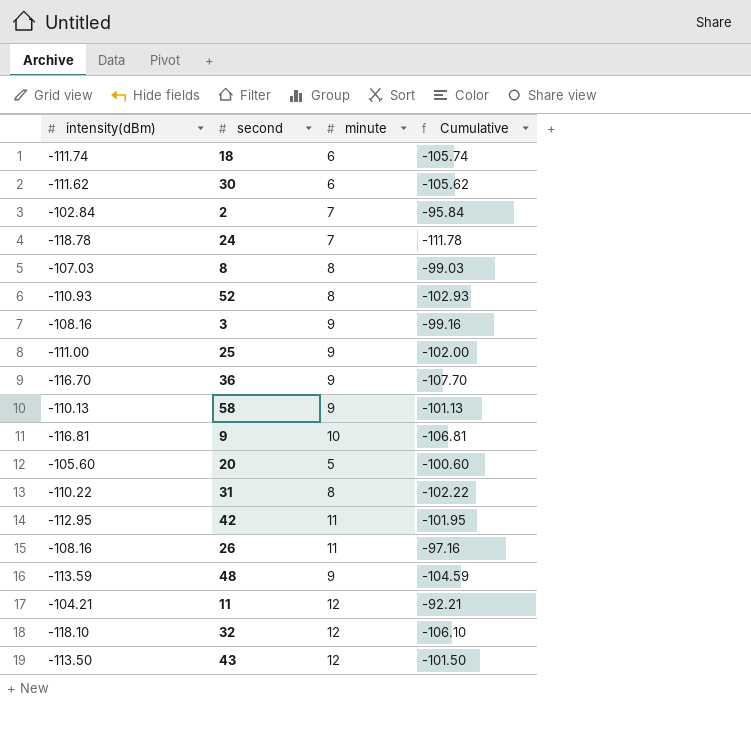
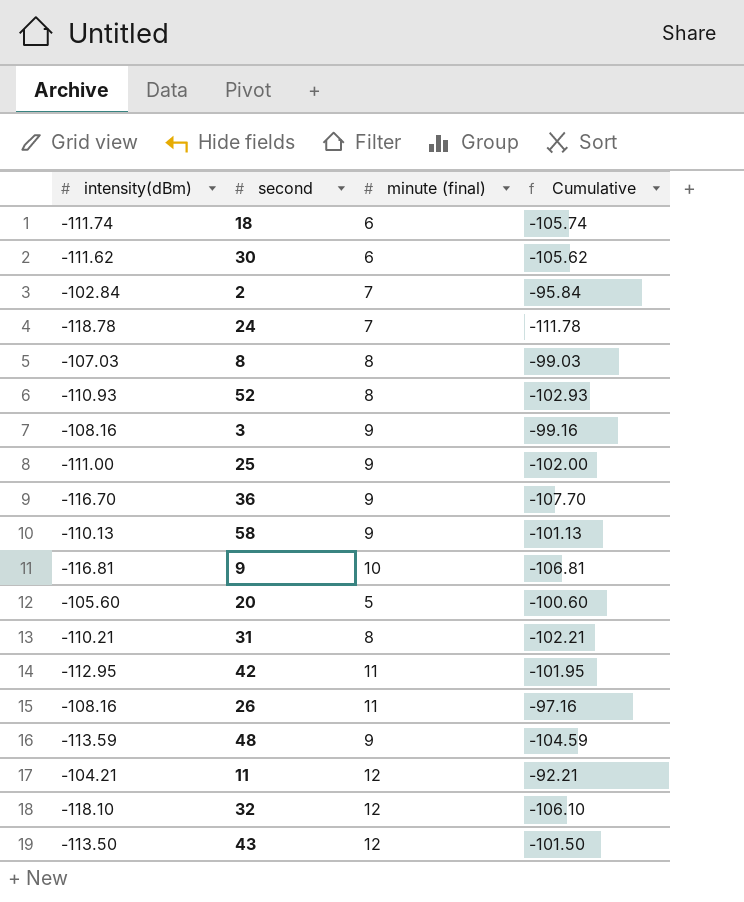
column name: minute -> minute (final)
31 | intensity(dBm): -110.22 -> -110.21
31 | Cumulative: -102.22 -> -102.21

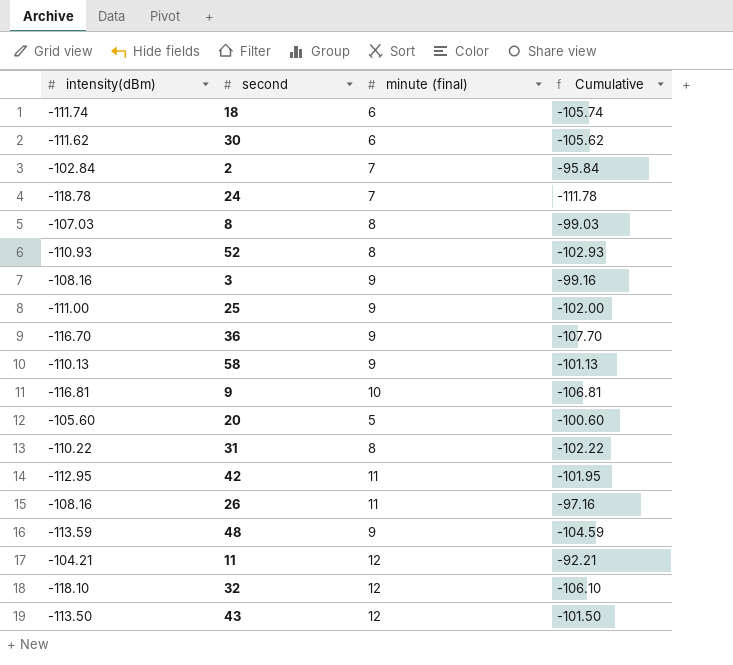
31 | intensity(dBm): -110.21 -> -110.22
31 | Cumulative: -102.21 -> -102.22

